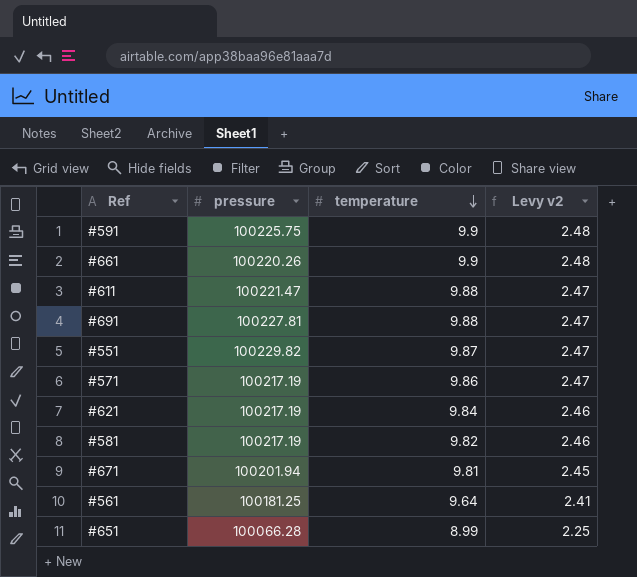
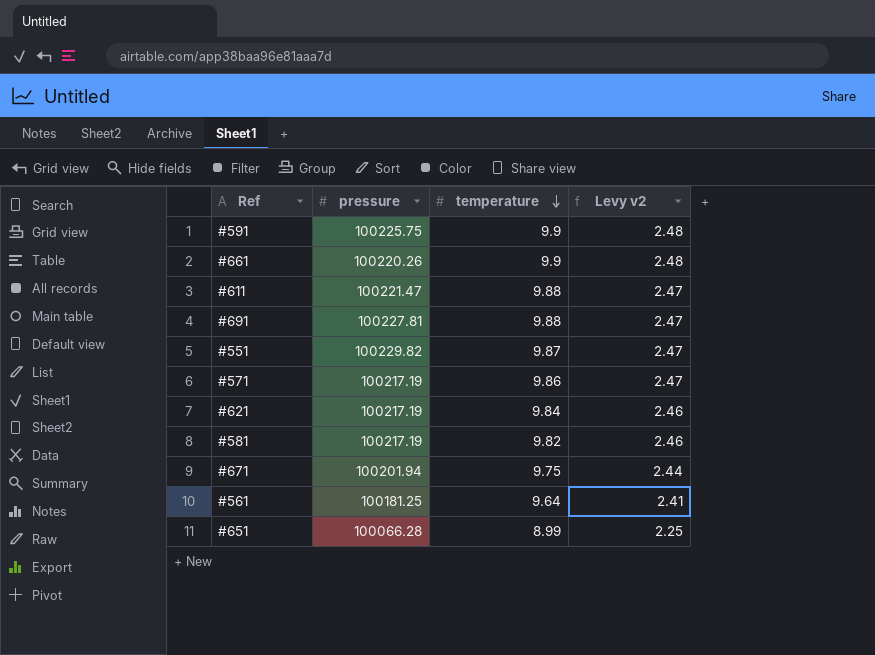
#671 | temperature: 9.81 -> 9.75
#671 | Levy v2: 2.45 -> 2.44

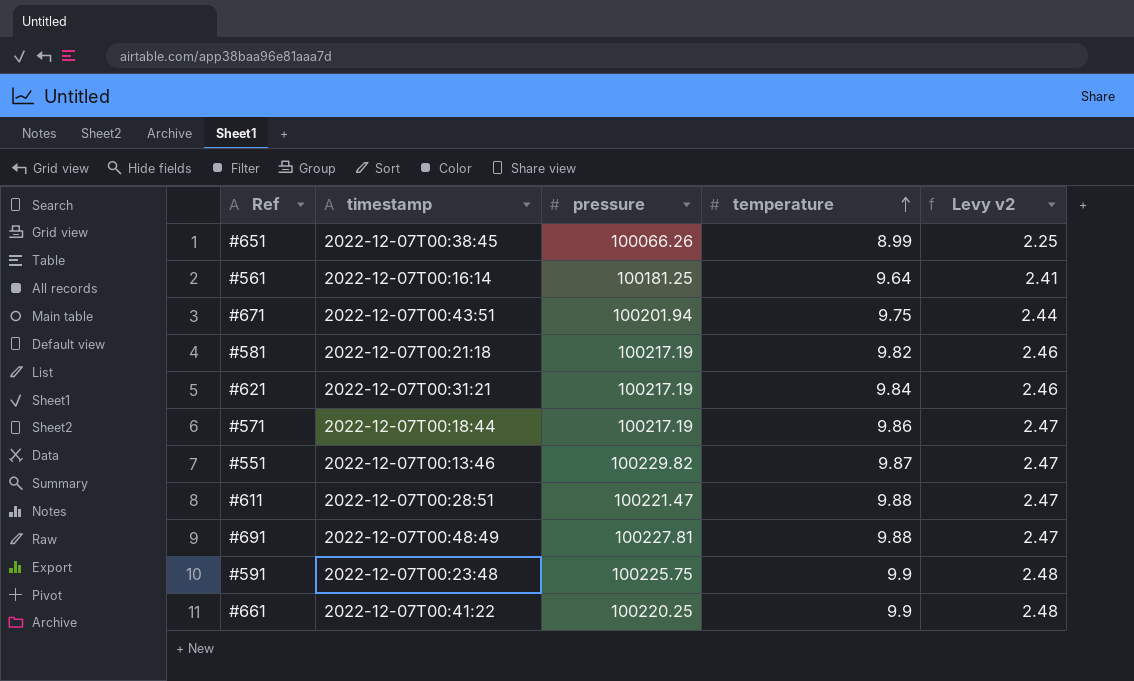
row order: temperature descending -> temperature ascending
column timestamp | position: none -> 2
#651 | pressure: 100066.28 -> 100066.26
#661 | pressure: 100220.26 -> 100220.25

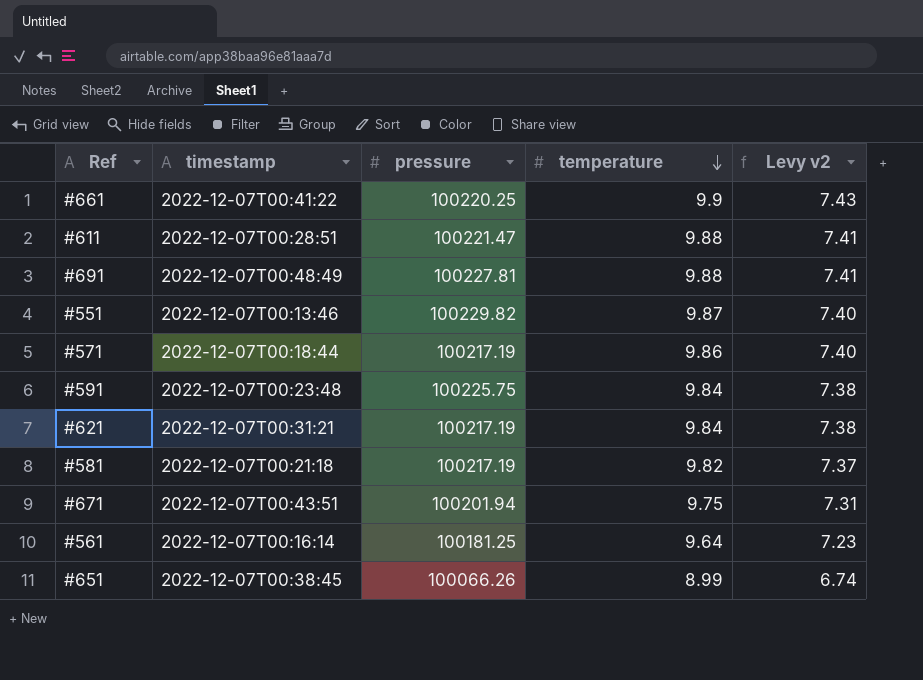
row order: temperature ascending -> temperature descending
column Levy v2 | formula: [temperature] * 0.25 -> [temperature] * 0.75
#591 | temperature: 9.9 -> 9.84

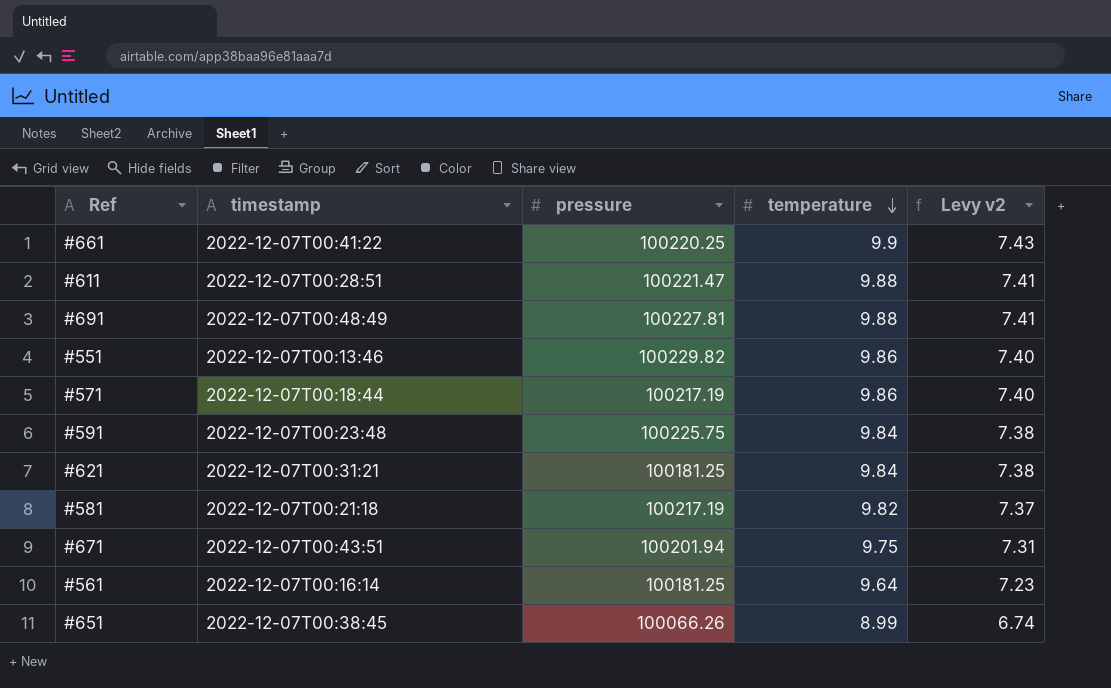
#551 | temperature: 9.87 -> 9.86
#621 | pressure: 100217.19 -> 100181.25

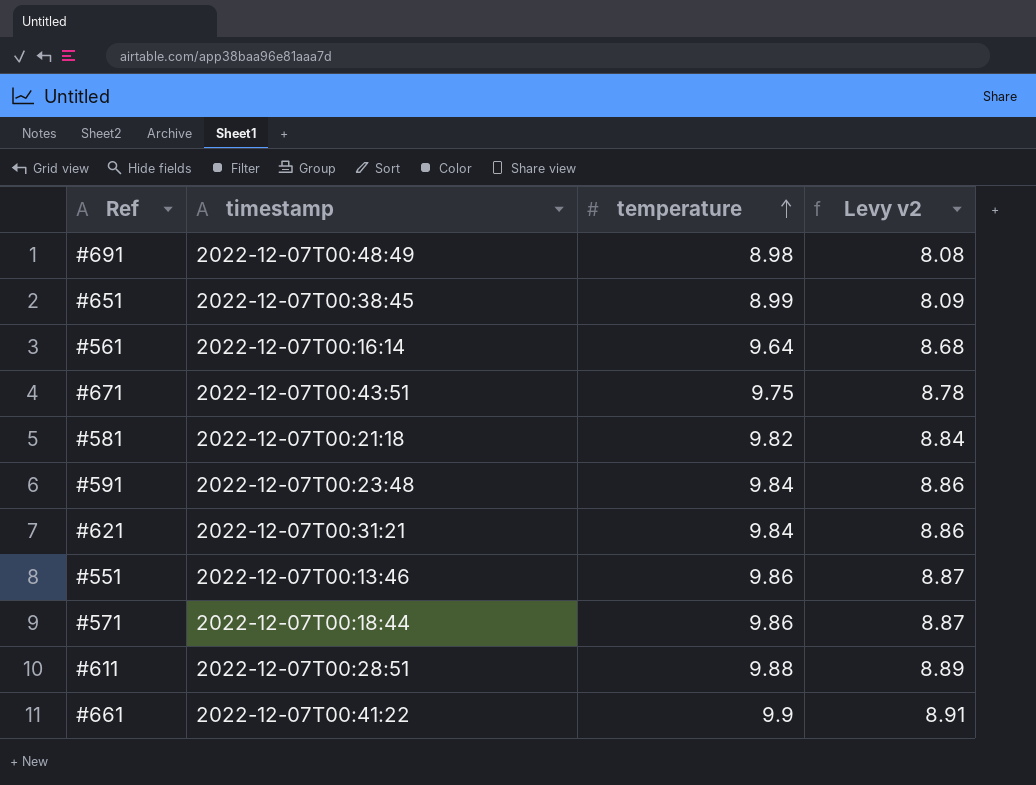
row order: temperature descending -> temperature ascending
column pressure | position: 3 -> none
column Levy v2 | formula: [temperature] * 0.75 -> [temperature] * 0.9
#691 | temperature: 9.88 -> 8.98

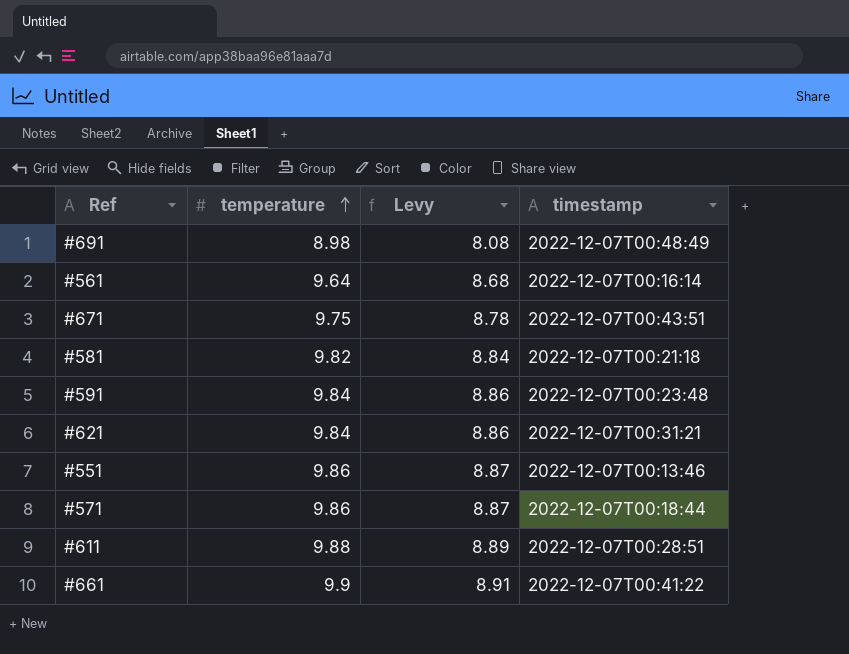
column name: Levy v2 -> Levy
column timestamp | position: 2 -> 4
row #651: 2022-12-07T00:38:45 | 8.99 | 8.09 -> none

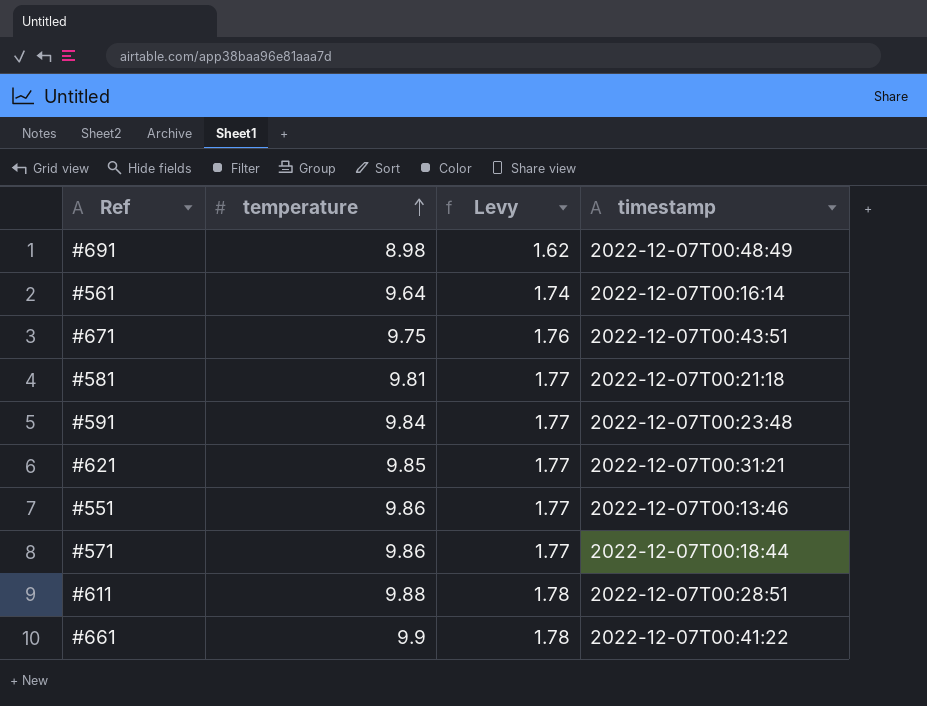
column Levy | formula: [temperature] * 0.9 -> [temperature] * 0.18
#581 | temperature: 9.82 -> 9.81
#621 | temperature: 9.84 -> 9.85

